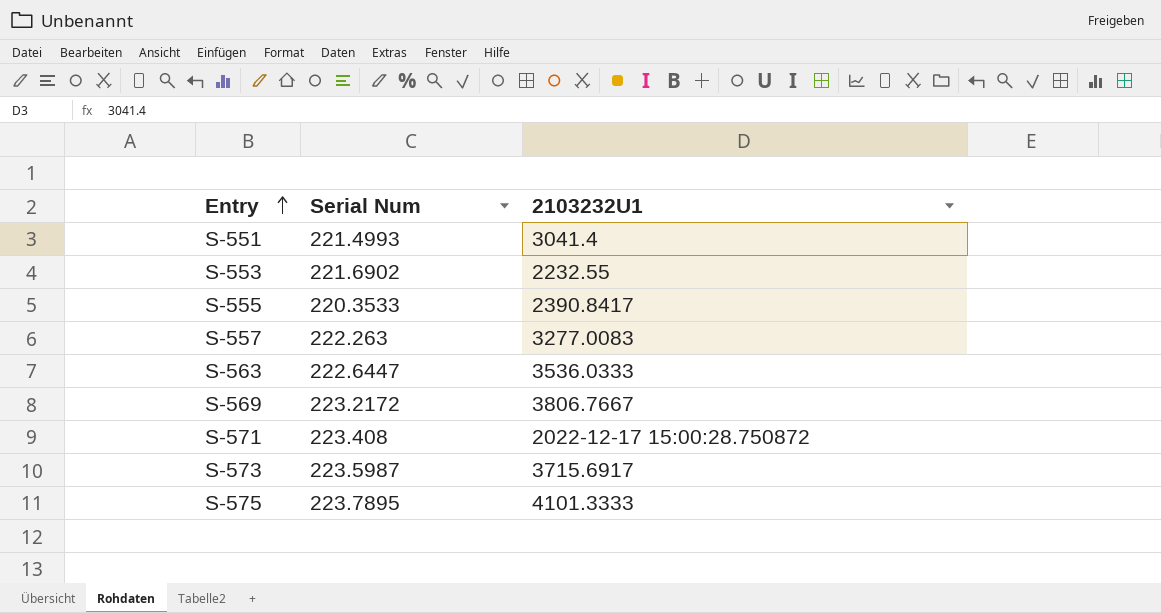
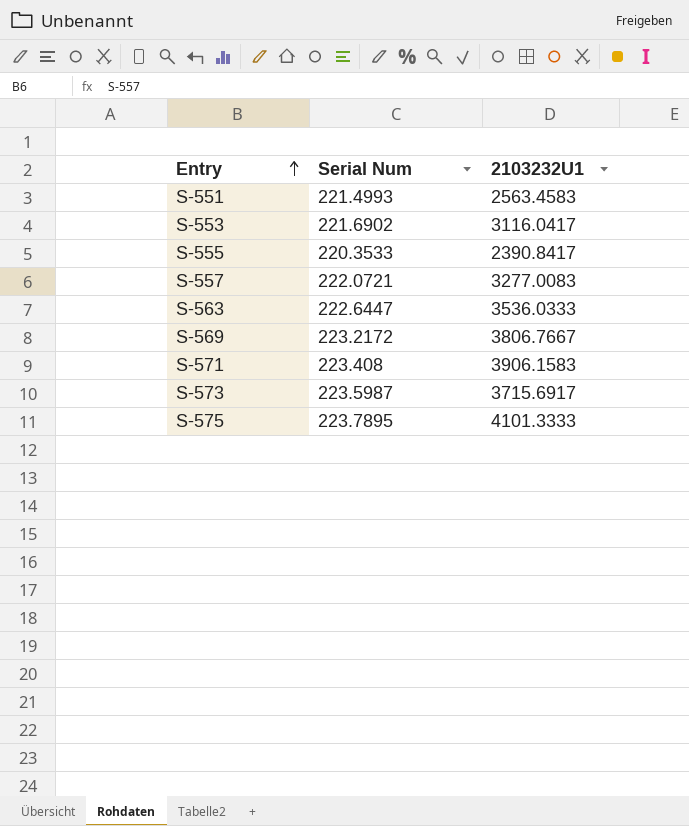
S-551 | 2103232U1: 3041.4 -> 2563.4583
S-553 | 2103232U1: 2232.55 -> 3116.0417
S-557 | Serial Num: 222.263 -> 222.0721
S-571 | 2103232U1: 2022-12-17 15:00:28.750872 -> 3906.1583

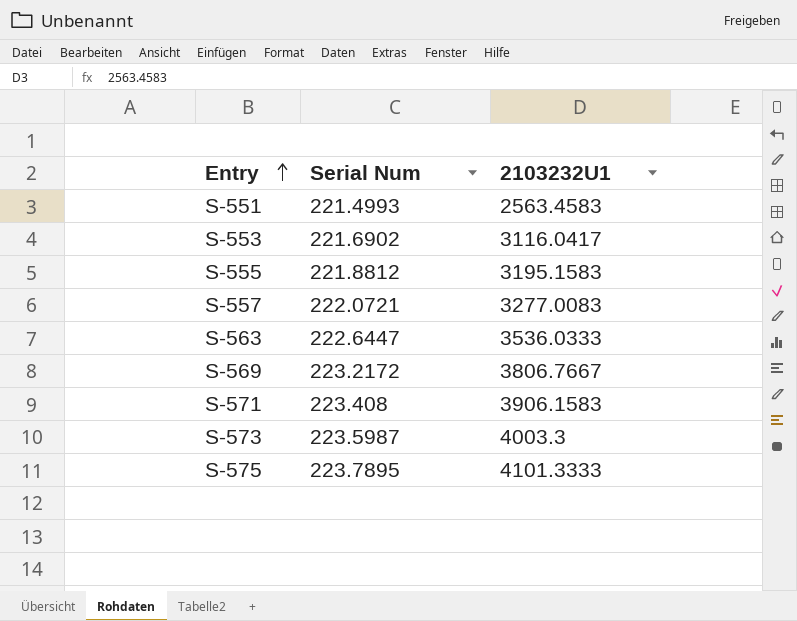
S-555 | Serial Num: 220.3533 -> 221.8812
S-555 | 2103232U1: 2390.8417 -> 3195.1583
S-573 | 2103232U1: 3715.6917 -> 4003.3

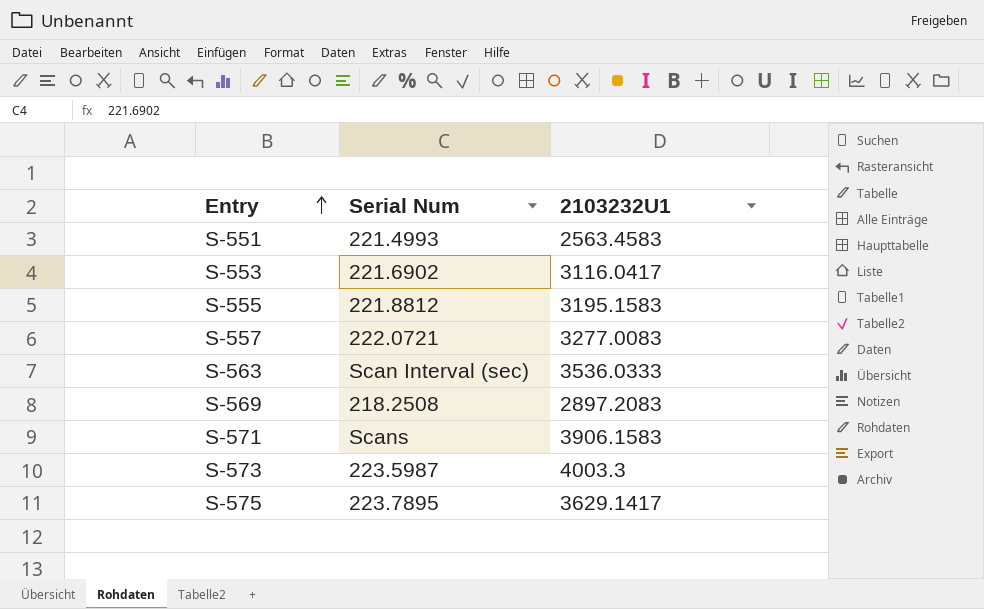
S-563 | Serial Num: 222.6447 -> Scan Interval (sec)
S-569 | Serial Num: 223.2172 -> 218.2508
S-569 | 2103232U1: 3806.7667 -> 2897.2083
S-571 | Serial Num: 223.408 -> Scans
S-575 | 2103232U1: 4101.3333 -> 3629.1417

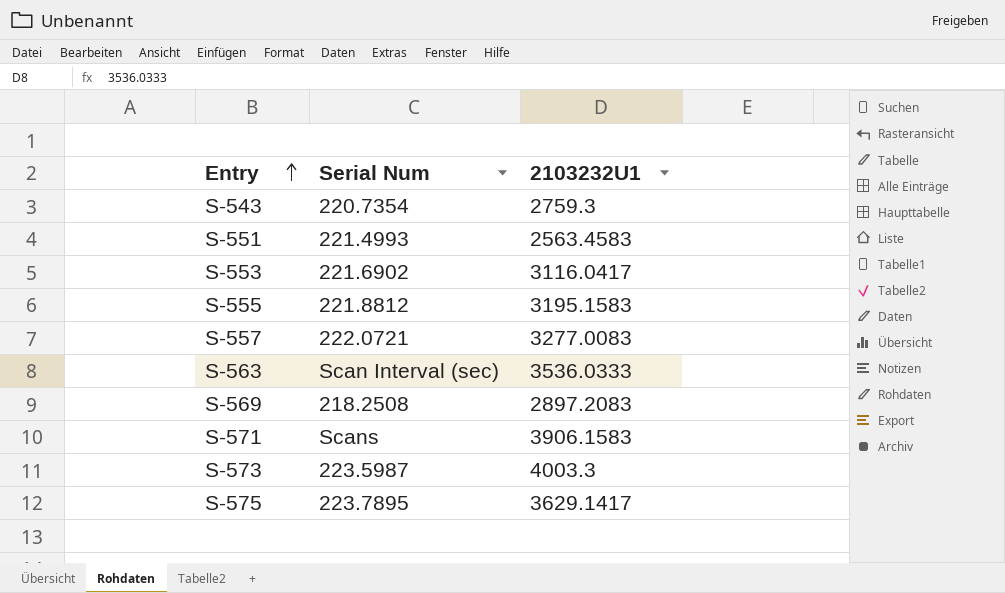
row S-543: none -> 220.7354 | 2759.3

